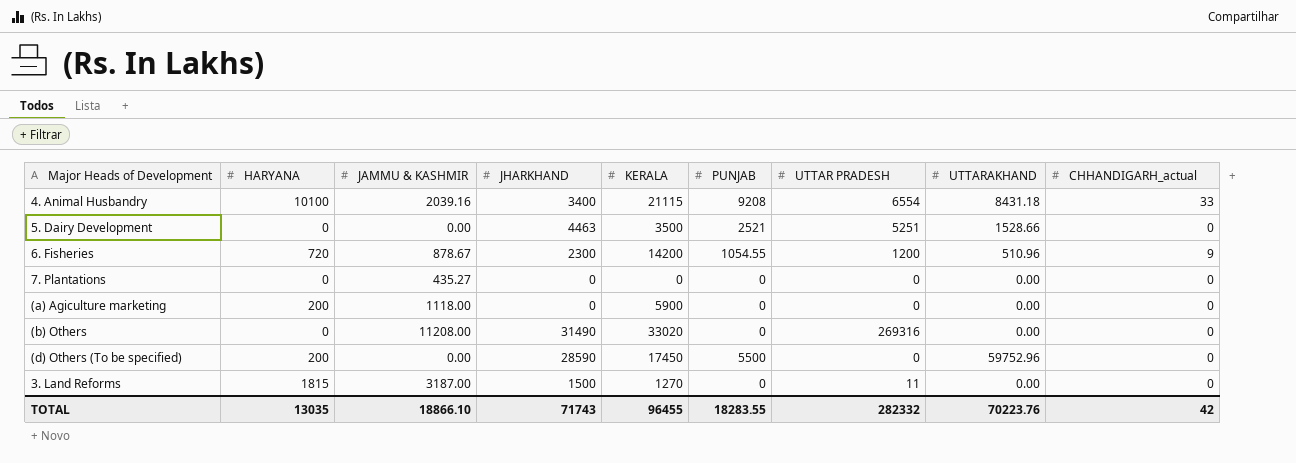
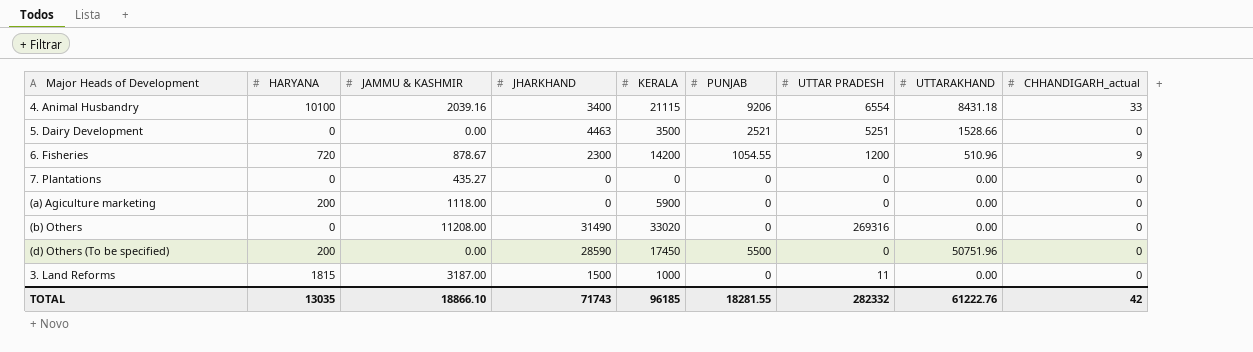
4. Animal Husbandry | PUNJAB: 9208 -> 9206
(d) Others (To be specified) | UTTARAKHAND: 59752.96 -> 50751.96
3. Land Reforms | KERALA: 1270 -> 1000
TOTAL | KERALA: 96455 -> 96185
TOTAL | PUNJAB: 18283.55 -> 18281.55
TOTAL | UTTARAKHAND: 70223.76 -> 61222.76

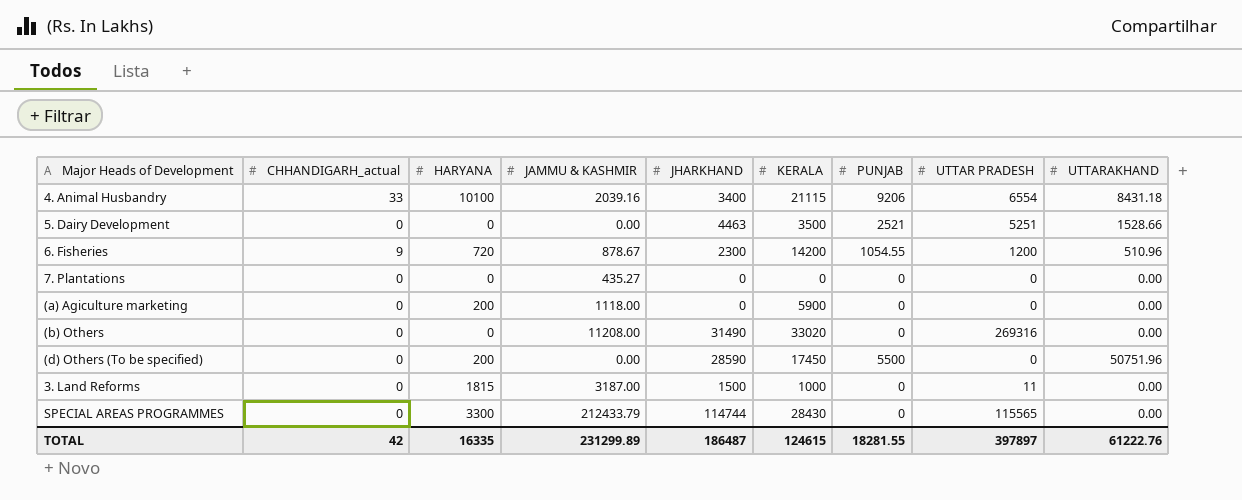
column CHHANDIGARH_actual | position: 9 -> 2
row SPECIAL AREAS PROGRAMMES: none -> 0 | 3300 | 212433.79 | 114744 | 28430 | 0 | 115565 | 0.00
TOTAL | HARYANA: 13035 -> 16335
TOTAL | JAMMU & KASHMIR: 18866.10 -> 231299.89
TOTAL | JHARKHAND: 71743 -> 186487
TOTAL | KERALA: 96185 -> 124615
TOTAL | UTTAR PRADESH: 282332 -> 397897

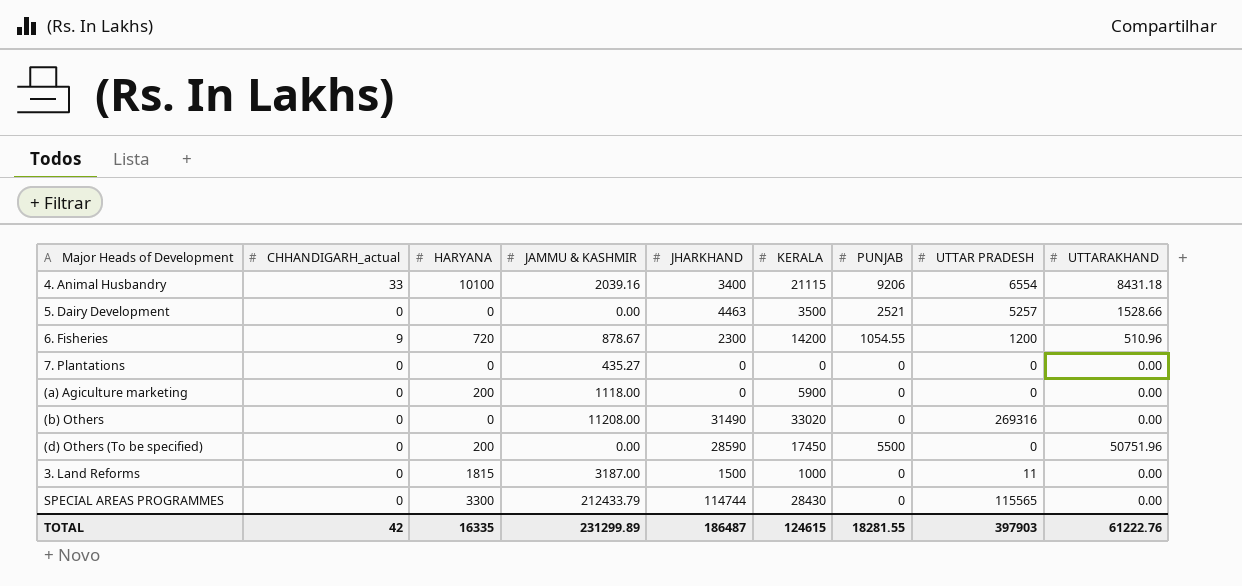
5. Dairy Development | UTTAR PRADESH: 5251 -> 5257
TOTAL | UTTAR PRADESH: 397897 -> 397903

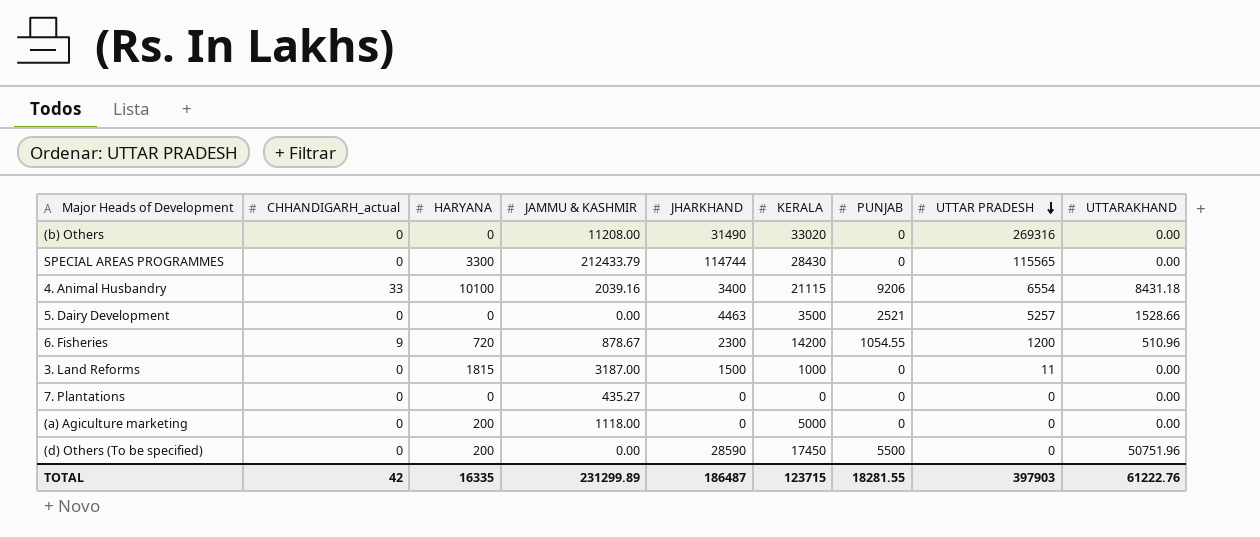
row order: none -> UTTAR PRADESH descending
(a) Agiculture marketing | KERALA: 5900 -> 5000
TOTAL | KERALA: 124615 -> 123715

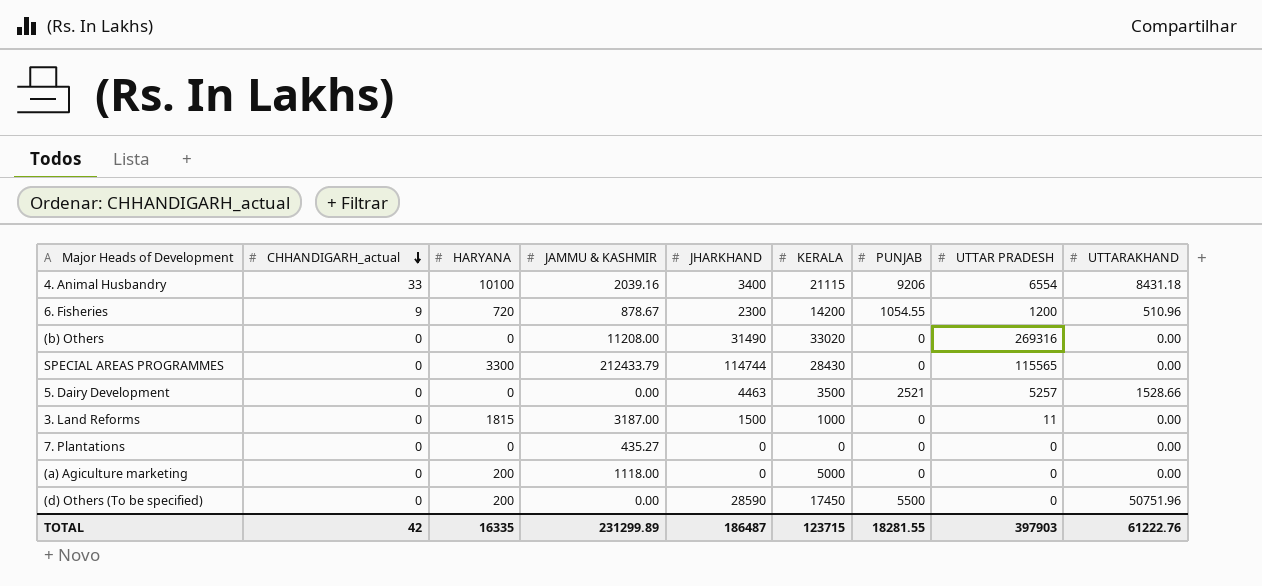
row order: UTTAR PRADESH descending -> CHHANDIGARH_actual descending

